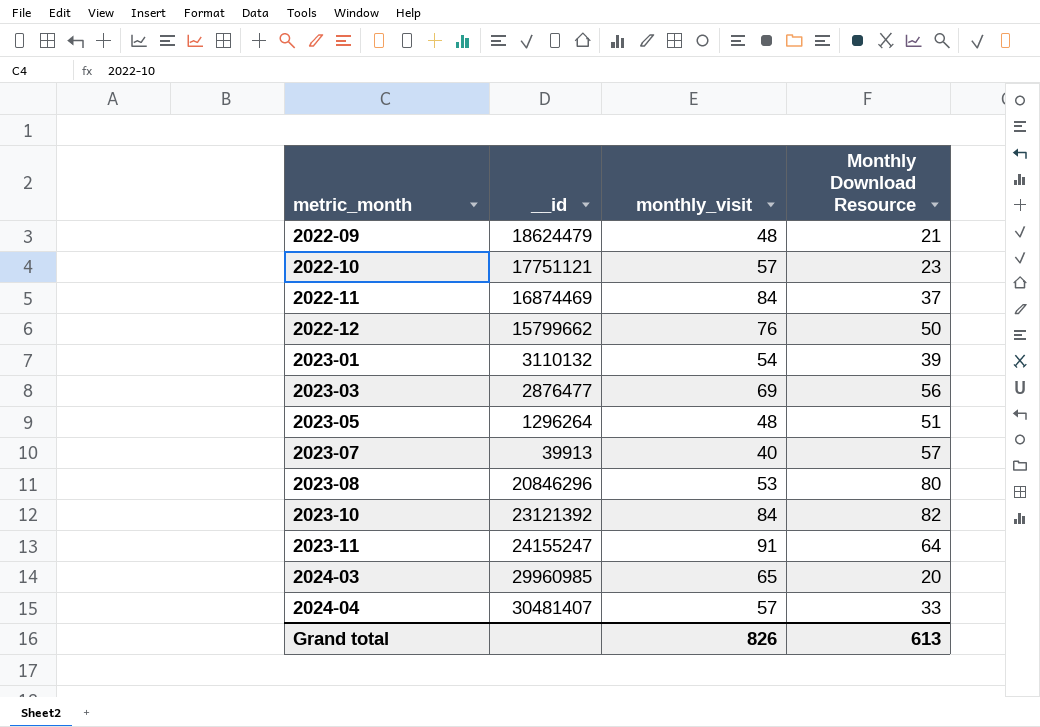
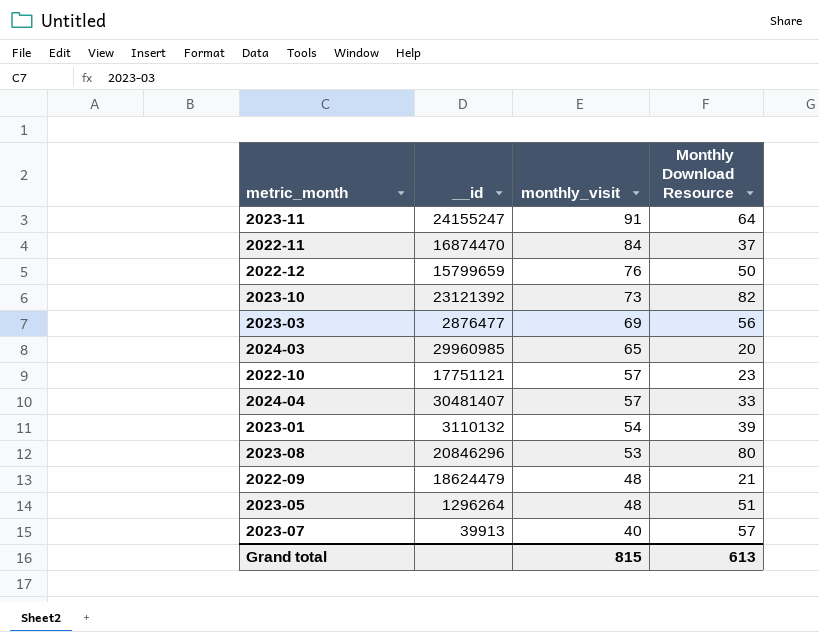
row order: metric_month ascending -> monthly_visit descending
2022-11 | __id: 16874469 -> 16874470
2022-12 | __id: 15799662 -> 15799659
2023-10 | monthly_visit: 84 -> 73
Grand total | monthly_visit: 826 -> 815

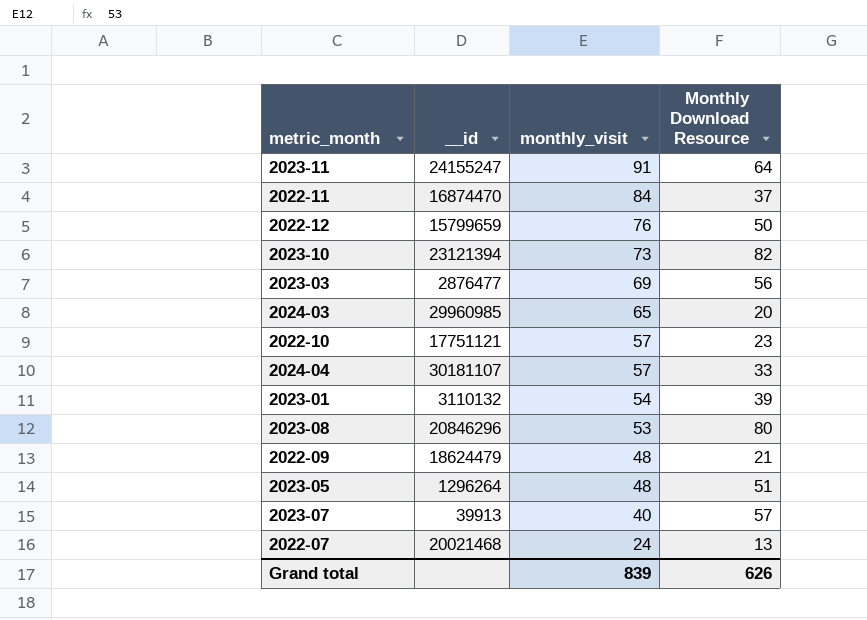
2023-10 | __id: 23121392 -> 23121394
2024-04 | __id: 30481407 -> 30181107
row 2022-07: none -> 20021468 | 24 | 13
Grand total | monthly_visit: 815 -> 839
Grand total | Monthly Download Resource: 613 -> 626

